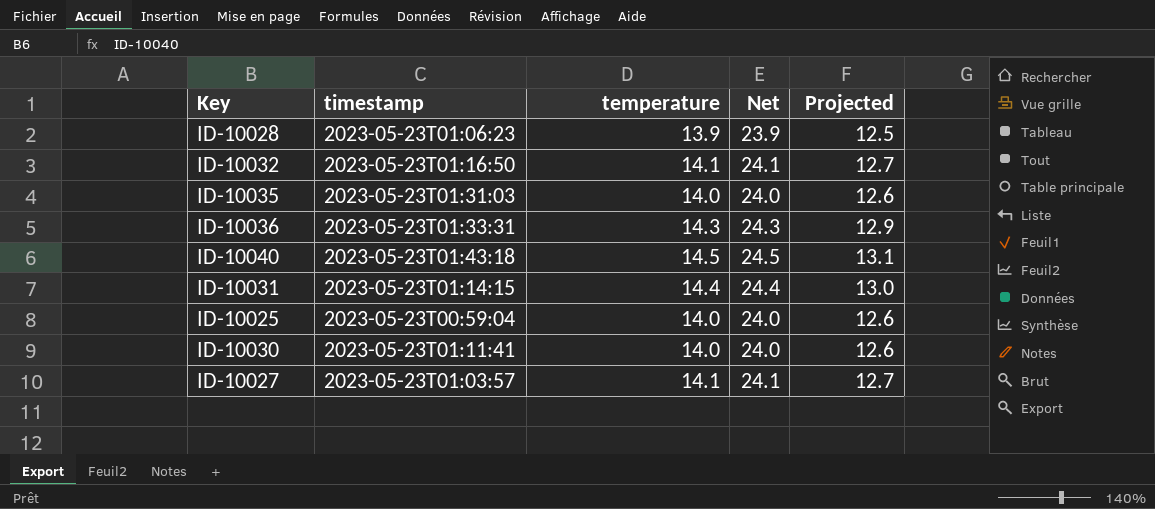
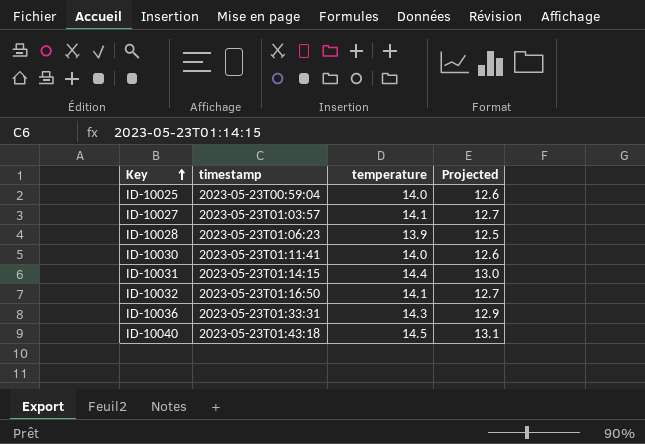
row order: none -> Key ascending
column Net | formula: [temperature] + 10 -> none
row ID-10035: 2023-05-23T01:31:03 | 14.0 | 24.0 | 12.6 -> none

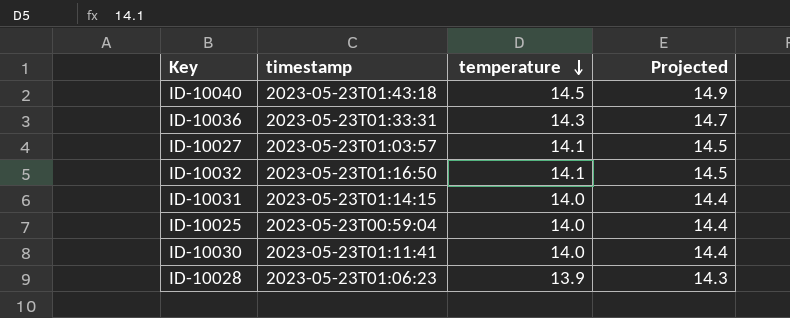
row order: Key ascending -> temperature descending
column Projected | formula: [temperature] * 0.9 -> [temperature] * 1.03
ID-10031 | temperature: 14.4 -> 14.0

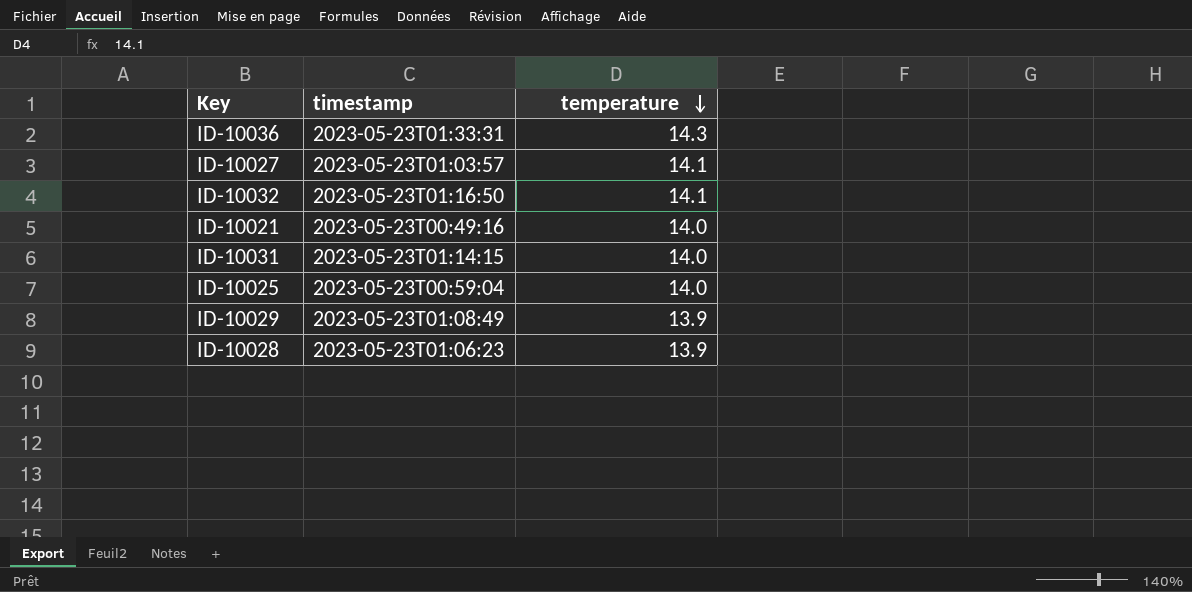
column Projected | formula: [temperature] * 1.03 -> none
row ID-10040: 2023-05-23T01:43:18 | 14.5 | 14.9 -> none
row ID-10030: 2023-05-23T01:11:41 | 14.0 | 14.4 -> none
row ID-10021: none -> 2023-05-23T00:49:16 | 14.0
row ID-10029: none -> 2023-05-23T01:08:49 | 13.9

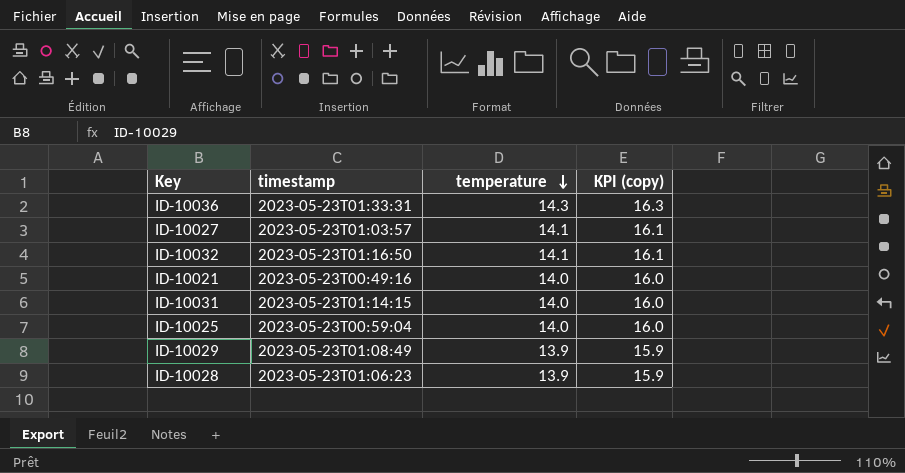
column KPI (copy) | formula: none -> [temperature] + 2

